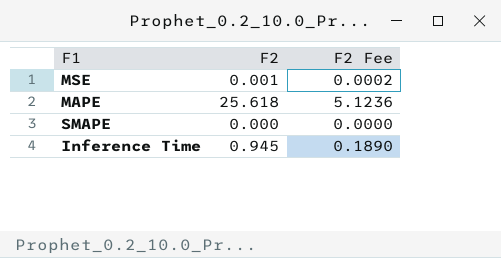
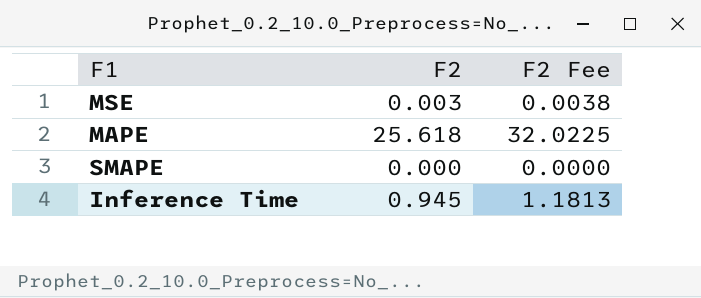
column F2 Fee | formula: [F2] * 0.2 -> [F2] * 1.25
MSE | F2: 0.001 -> 0.003

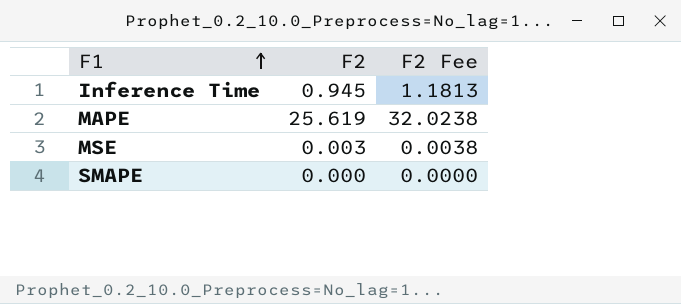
row order: none -> F1 ascending
MAPE | F2: 25.618 -> 25.619
MAPE | F2 Fee: 32.0225 -> 32.0238

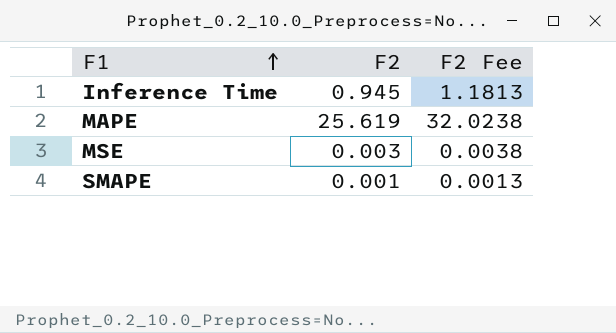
SMAPE | F2: 0.000 -> 0.001
SMAPE | F2 Fee: 0.0000 -> 0.0013

